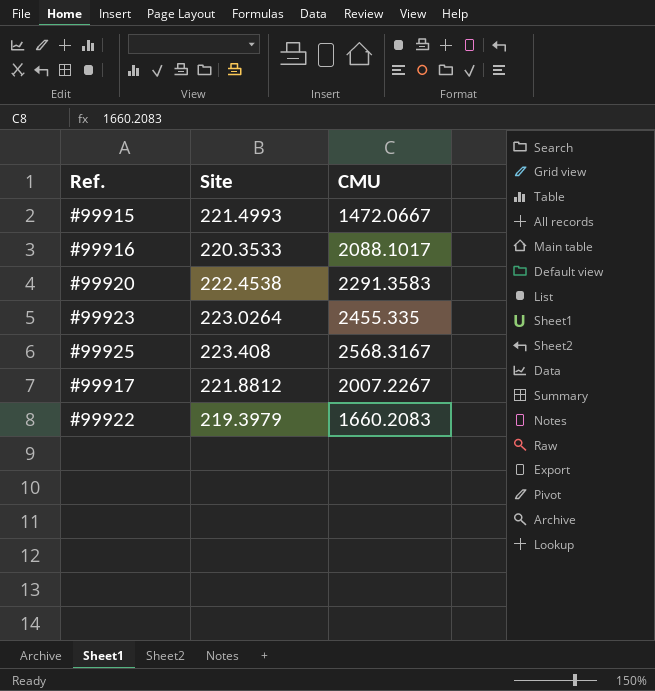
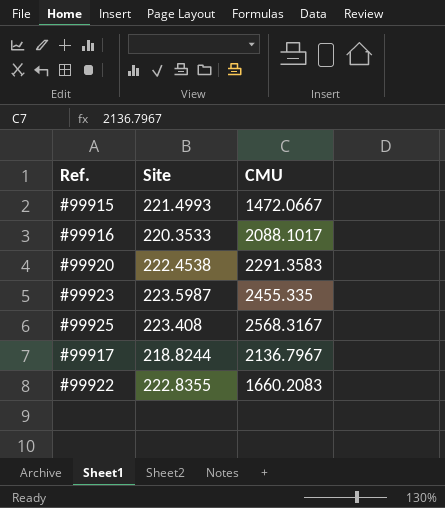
#99923 | Site: 223.0264 -> 223.5987
#99917 | Site: 221.8812 -> 218.8244
#99917 | CMU: 2007.2267 -> 2136.7967
#99922 | Site: 219.3979 -> 222.8355

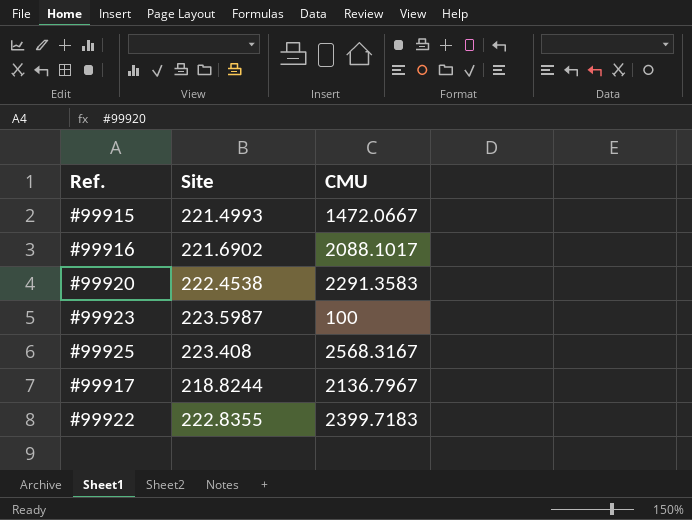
#99916 | Site: 220.3533 -> 221.6902
#99923 | CMU: 2455.335 -> 100
#99922 | CMU: 1660.2083 -> 2399.7183

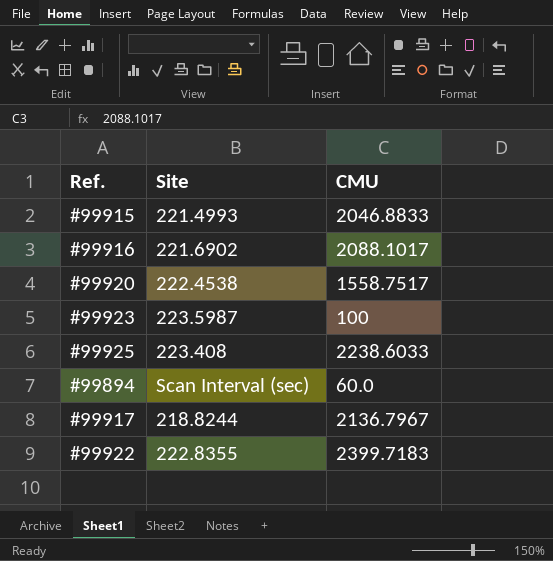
#99915 | CMU: 1472.0667 -> 2046.8833
#99920 | CMU: 2291.3583 -> 1558.7517
#99925 | CMU: 2568.3167 -> 2238.6033
row #99894: none -> Scan Interval (sec) | 60.0

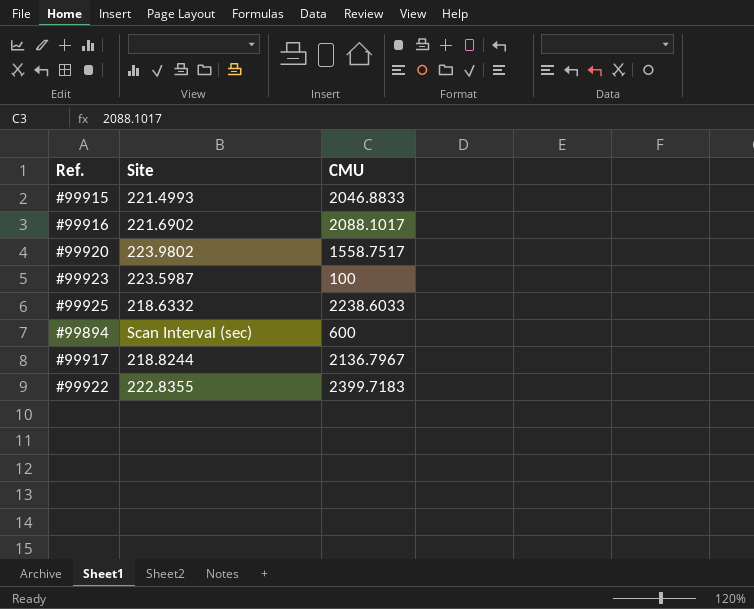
#99920 | Site: 222.4538 -> 223.9802
#99925 | Site: 223.408 -> 218.6332
#99894 | CMU: 60.0 -> 600

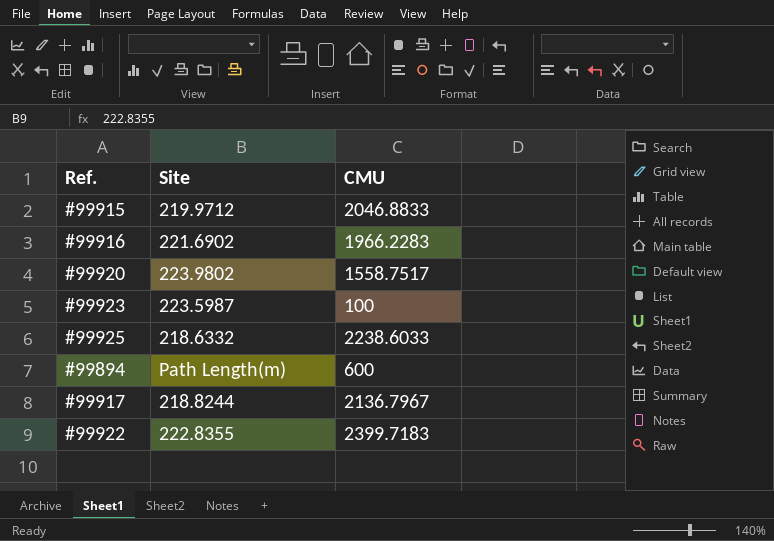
#99915 | Site: 221.4993 -> 219.9712
#99916 | CMU: 2088.1017 -> 1966.2283
#99894 | Site: Scan Interval (sec) -> Path Length(m)

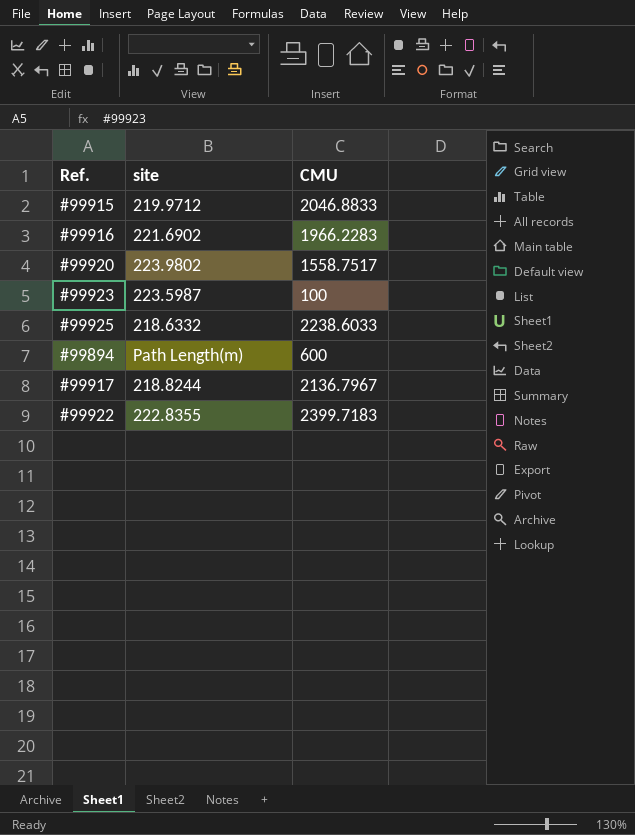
column name: Site -> site

